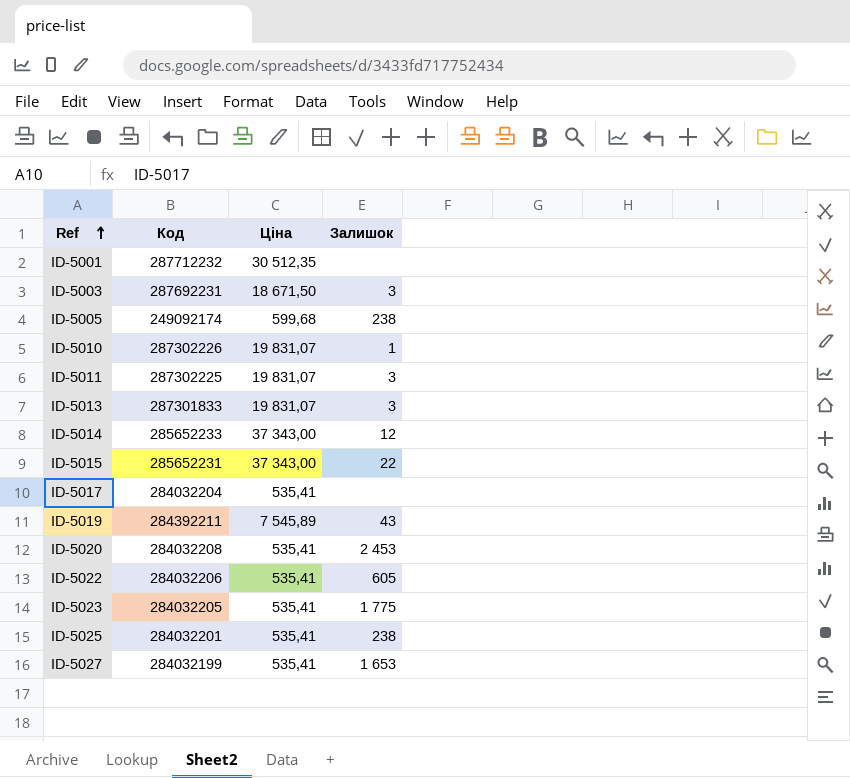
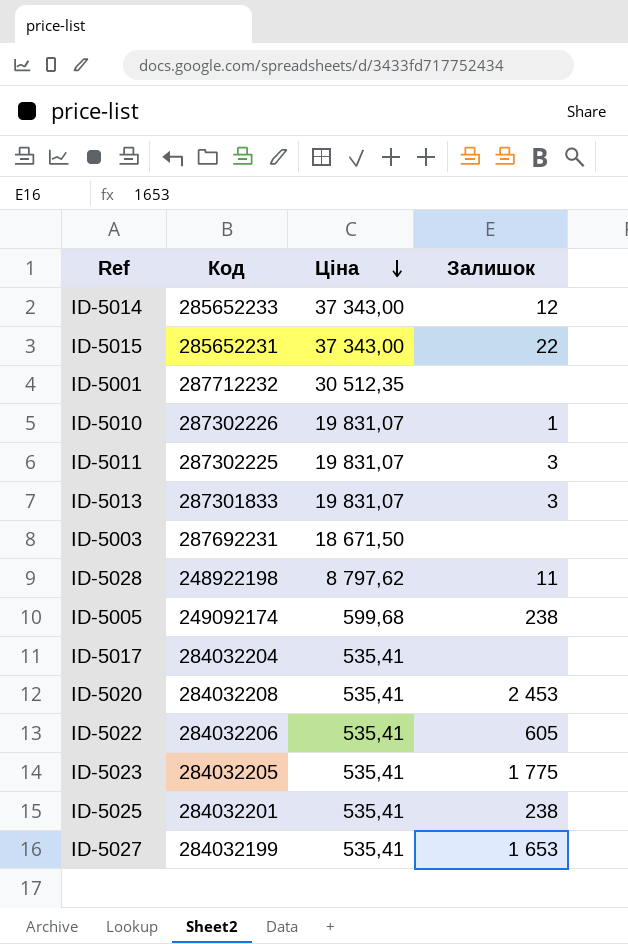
row order: Ref ascending -> Ціна descending
row ID-5019: 284392211 | 7 545,89 | 43 -> none
ID-5003 | Залишок: 3 -> none
row ID-5028: none -> 248922198 | 8 797,62 | 11

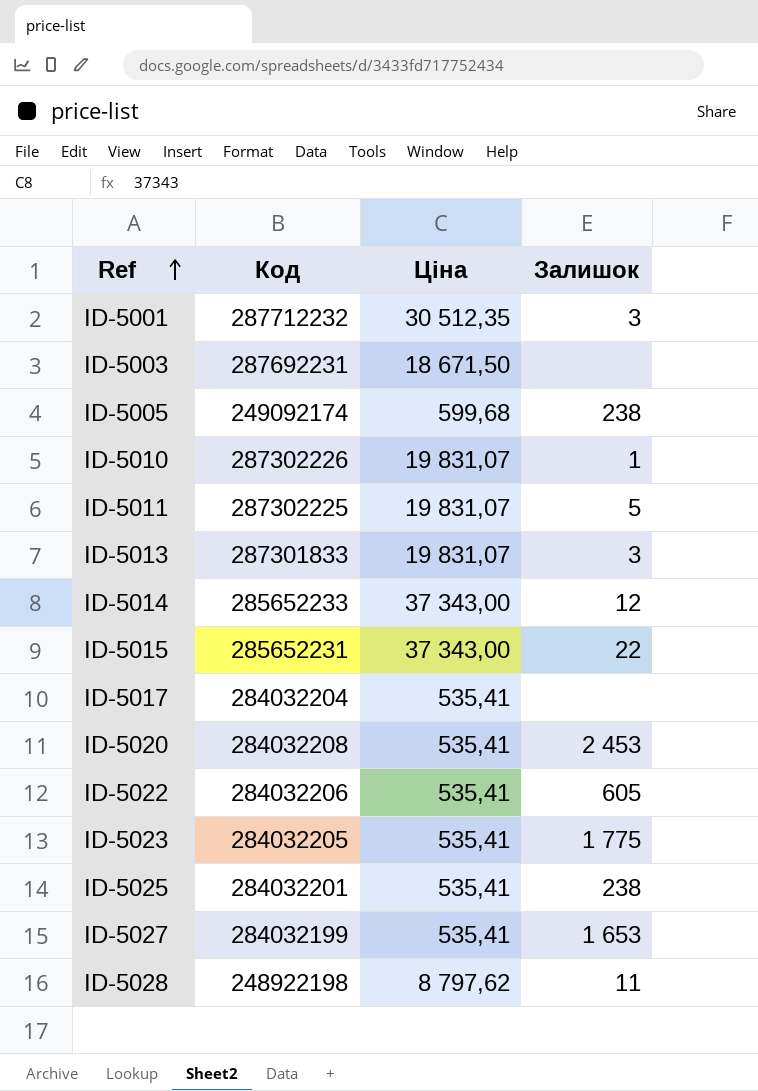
row order: Ціна descending -> Ref ascending
ID-5001 | Залишок: none -> 3
ID-5011 | Залишок: 3 -> 5

